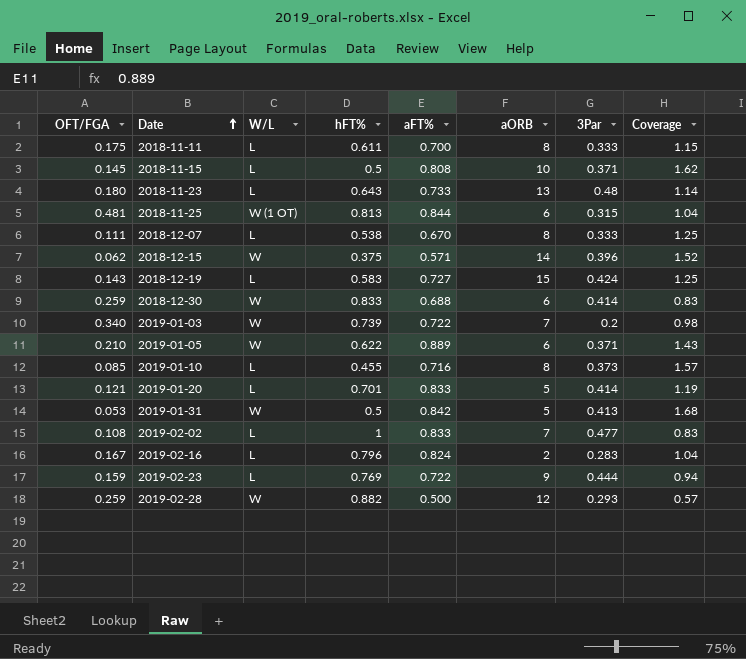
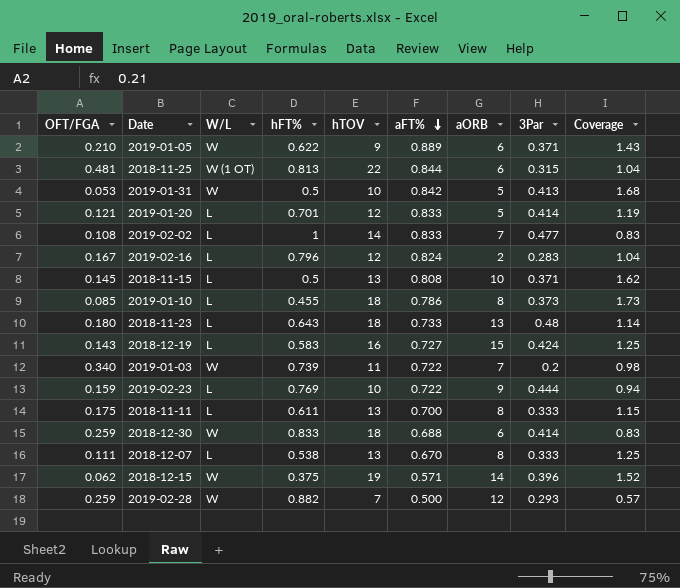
row order: Date ascending -> aFT% descending
column hTOV | position: none -> 5
2019-01-10 | aFT%: 0.716 -> 0.786
2019-01-10 | Coverage: 1.57 -> 1.73

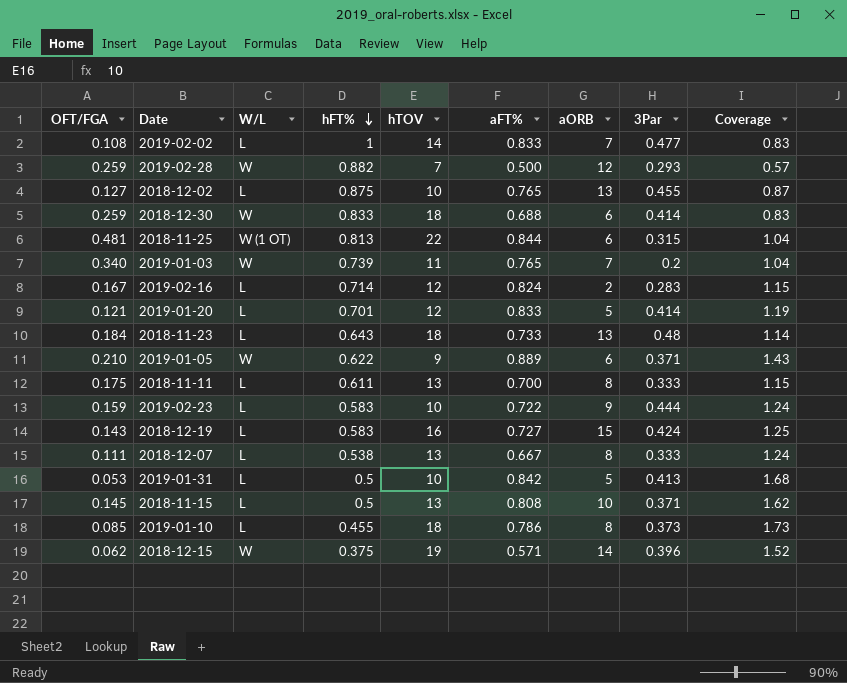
row order: aFT% descending -> hFT% descending
row 2018-12-02: none -> 0.127 | L | 0.875 | 10 | 0.765 | 13 | 0.455 | 0.87
2019-01-03 | aFT%: 0.722 -> 0.765
2019-01-03 | Coverage: 0.98 -> 1.04
2019-02-16 | hFT%: 0.796 -> 0.714
2019-02-16 | Coverage: 1.04 -> 1.15
2018-11-23 | OFT/FGA: 0.180 -> 0.184
2019-02-23 | hFT%: 0.769 -> 0.583
2019-02-23 | Coverage: 0.94 -> 1.24
2018-12-07 | aFT%: 0.670 -> 0.667
2018-12-07 | Coverage: 1.25 -> 1.24
2019-01-31 | W/L: W -> L

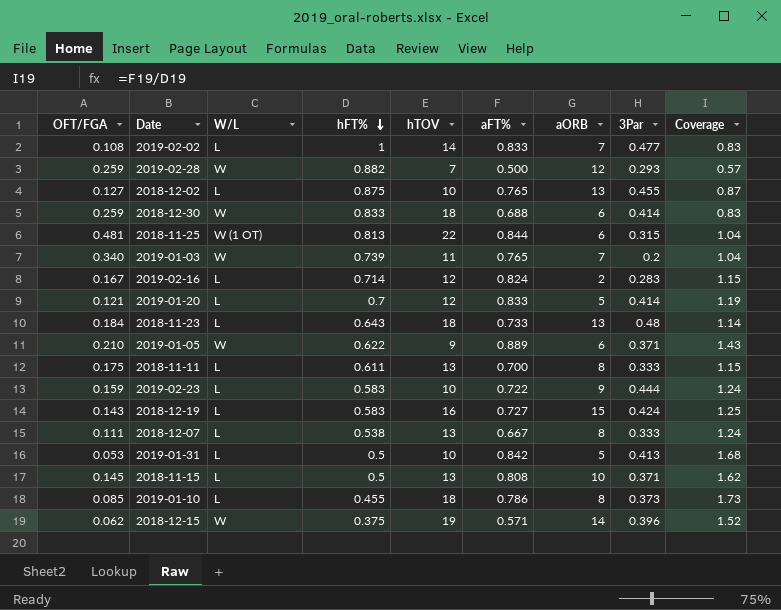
2019-01-20 | hFT%: 0.701 -> 0.7

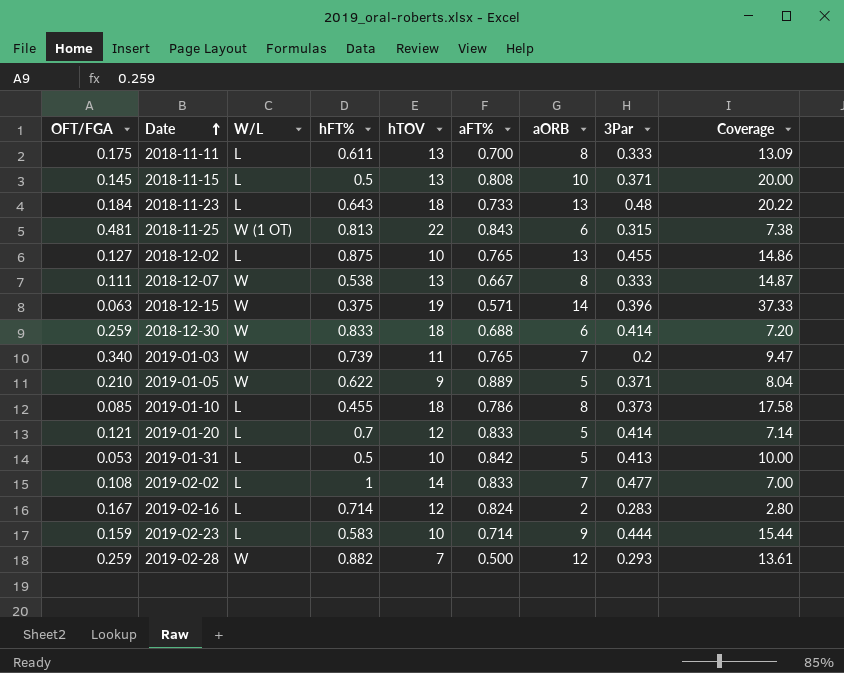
row order: hFT% descending -> Date ascending
column Coverage | formula: [aFT%] / [hFT%] -> [aORB] / [hFT%]
row 2018-12-19: 0.143 | L | 0.583 | 16 | 0.727 | 15 | 0.424 | 1.25 -> none
2018-11-25 | aFT%: 0.844 -> 0.843
2018-12-07 | W/L: L -> W
2018-12-15 | OFT/FGA: 0.062 -> 0.063
2019-01-05 | aORB: 6 -> 5
2019-02-23 | aFT%: 0.722 -> 0.714

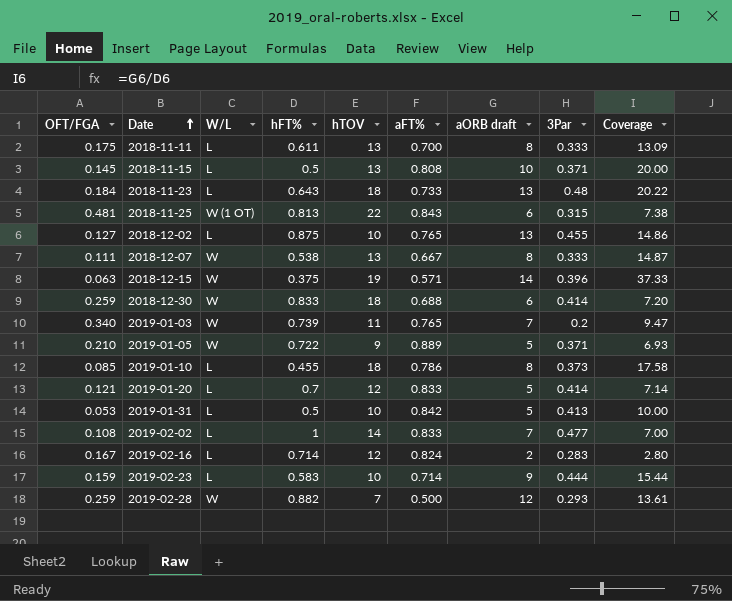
column name: aORB -> aORB draft
2019-01-05 | hFT%: 0.622 -> 0.722
2019-01-05 | Coverage: 8.04 -> 6.93

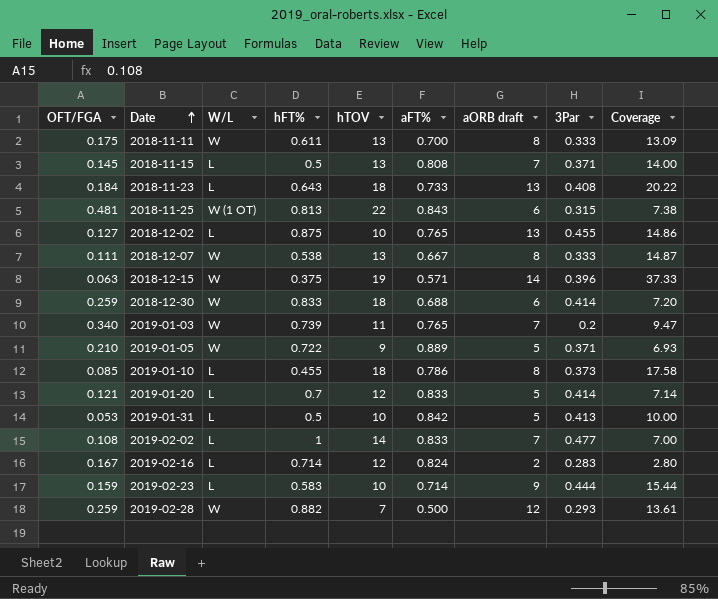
2018-11-11 | W/L: L -> W
2018-11-15 | aORB draft: 10 -> 7
2018-11-15 | Coverage: 20.00 -> 14.00
2018-11-23 | 3Par: 0.48 -> 0.408

